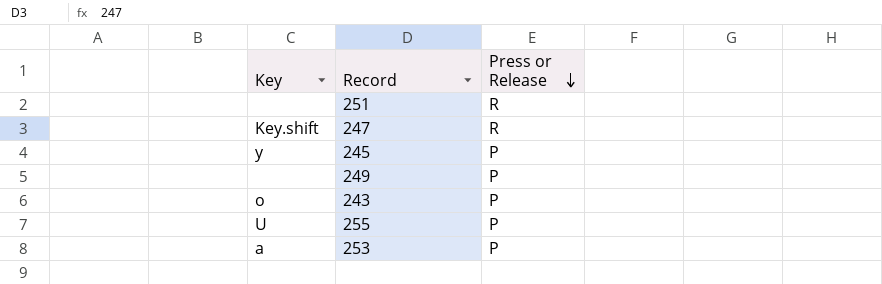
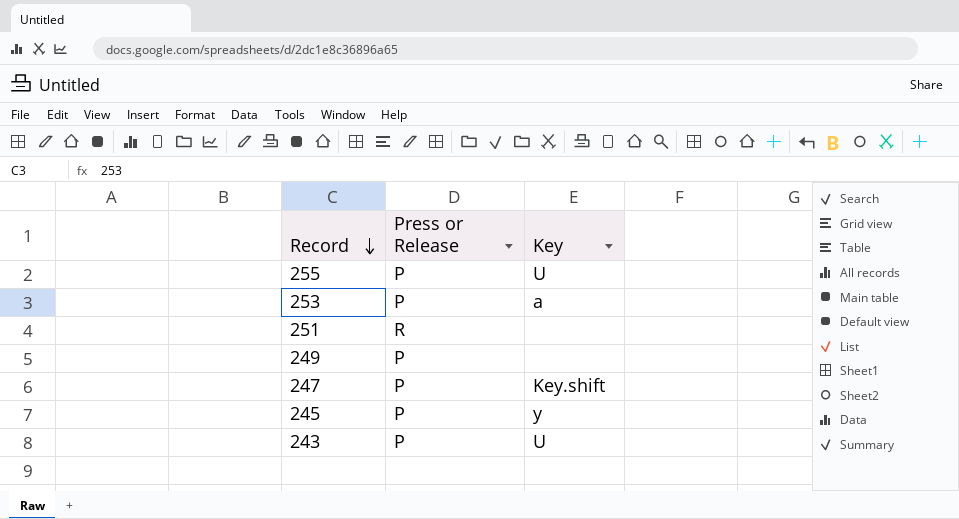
row order: Press or Release descending -> Record descending
column Key | position: 1 -> 3
247 | Press or Release: R -> P
243 | Key: o -> U

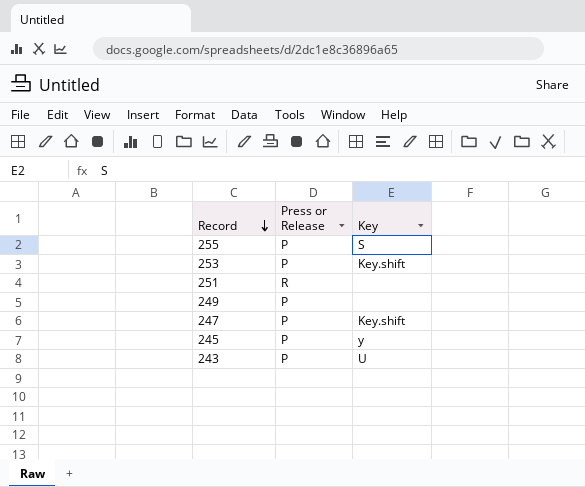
255 | Key: U -> S
253 | Key: a -> Key.shift

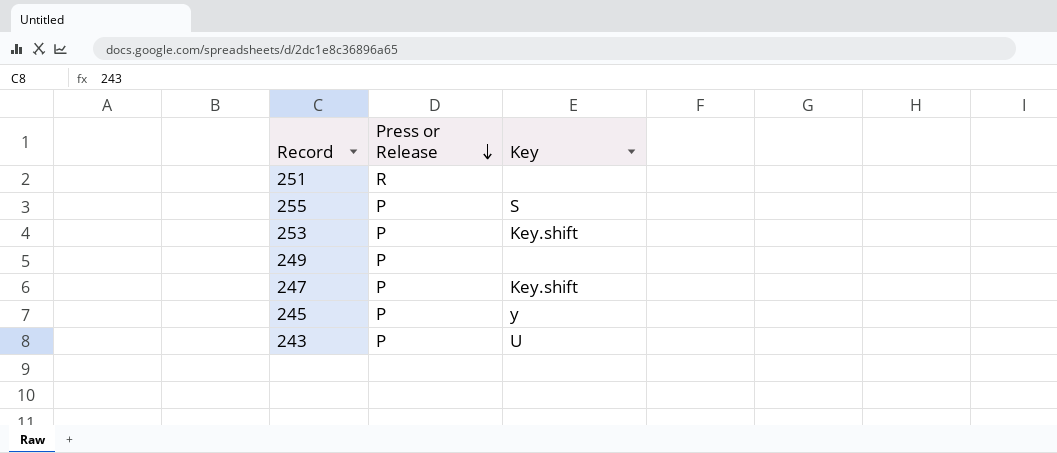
row order: Record descending -> Press or Release descending

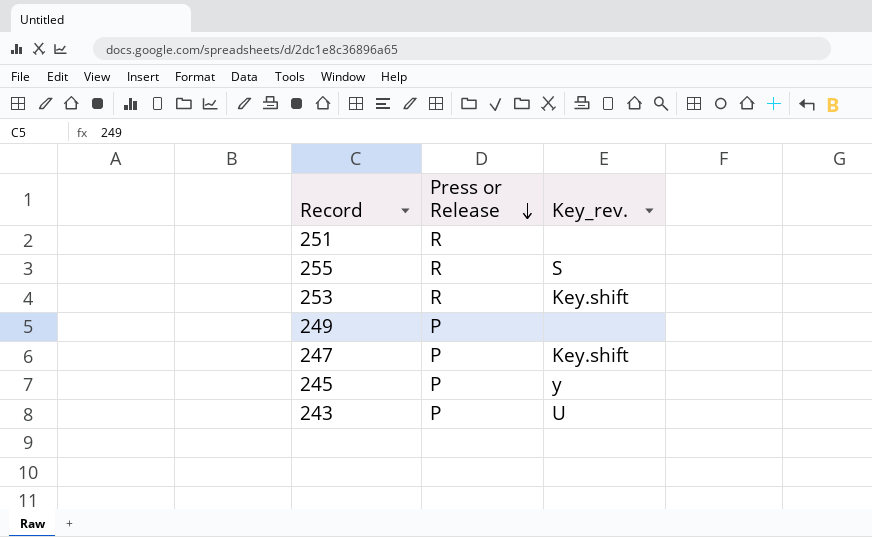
column name: Key -> Key_rev.
255 | Press or Release: P -> R
253 | Press or Release: P -> R

